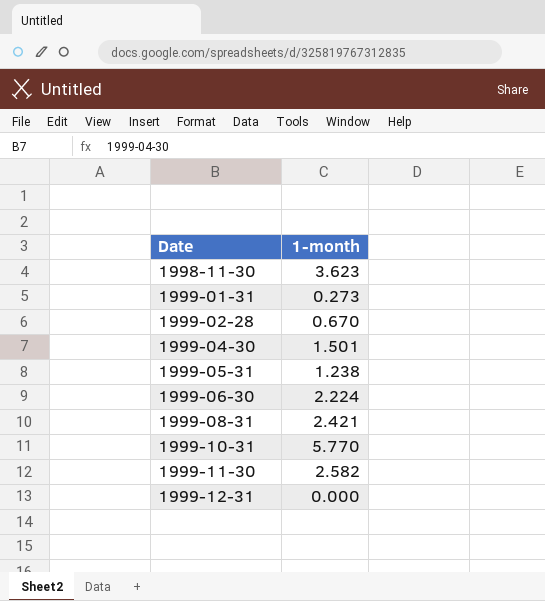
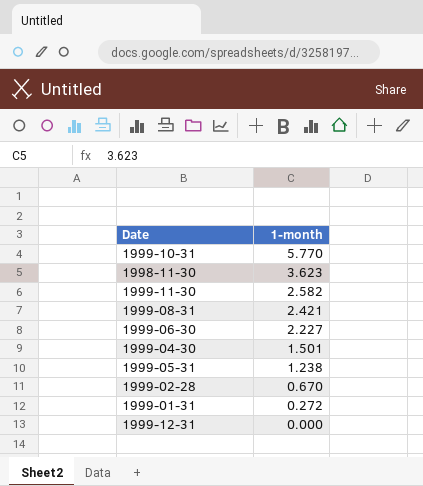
row order: Date ascending -> 1-month descending
1999-06-30 | 1-month: 2.224 -> 2.227
1999-01-31 | 1-month: 0.273 -> 0.272

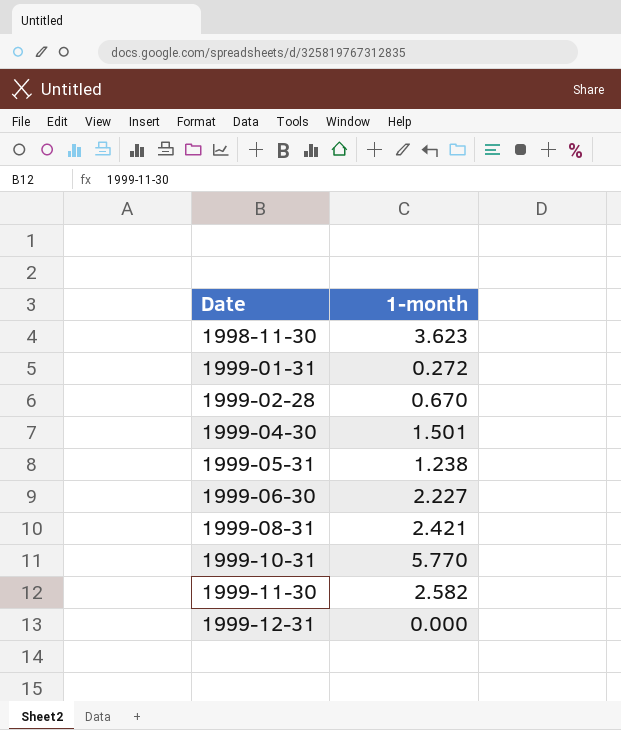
row order: 1-month descending -> Date ascending

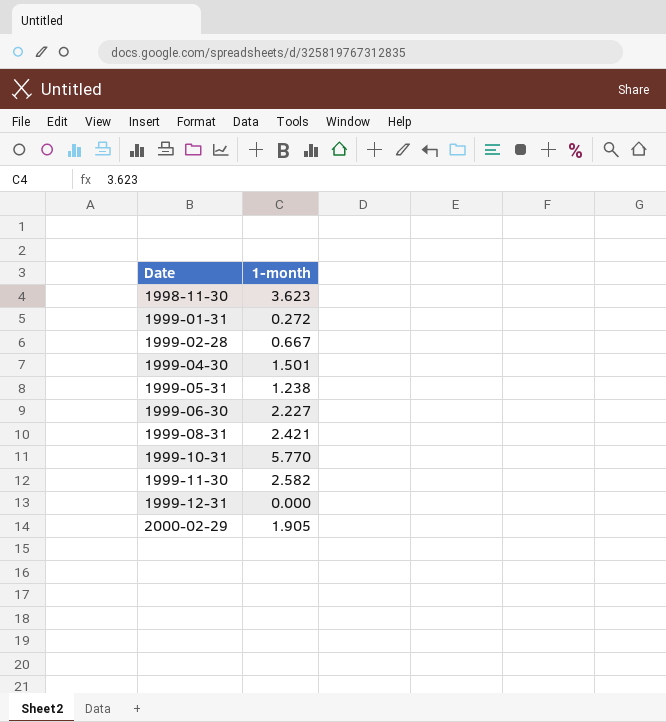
1999-02-28 | 1-month: 0.670 -> 0.667
row 2000-02-29: none -> 1.905

